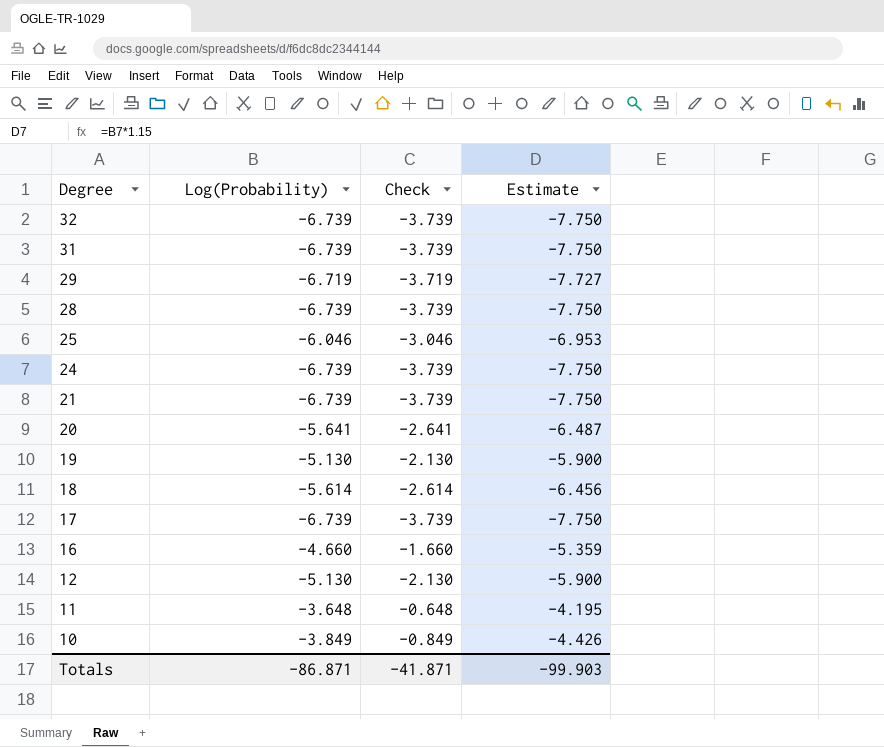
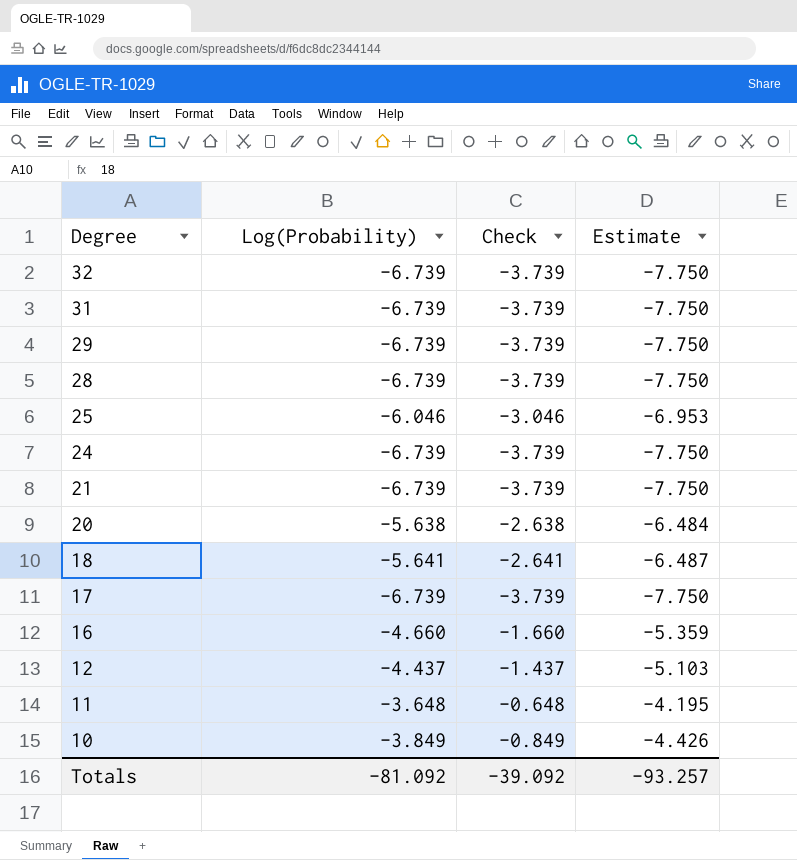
row 19: -5.130 | -2.130 | -5.900 -> none
29 | Log(Probability): -6.719 -> -6.739
29 | Check: -3.719 -> -3.739
29 | Estimate: -7.727 -> -7.750
20 | Log(Probability): -5.641 -> -5.638
20 | Check: -2.641 -> -2.638
20 | Estimate: -6.487 -> -6.484
18 | Log(Probability): -5.614 -> -5.641
18 | Check: -2.614 -> -2.641
18 | Estimate: -6.456 -> -6.487
12 | Log(Probability): -5.130 -> -4.437
12 | Check: -2.130 -> -1.437
12 | Estimate: -5.900 -> -5.103
Totals | Log(Probability): -86.871 -> -81.092
Totals | Check: -41.871 -> -39.092
Totals | Estimate: -99.903 -> -93.257

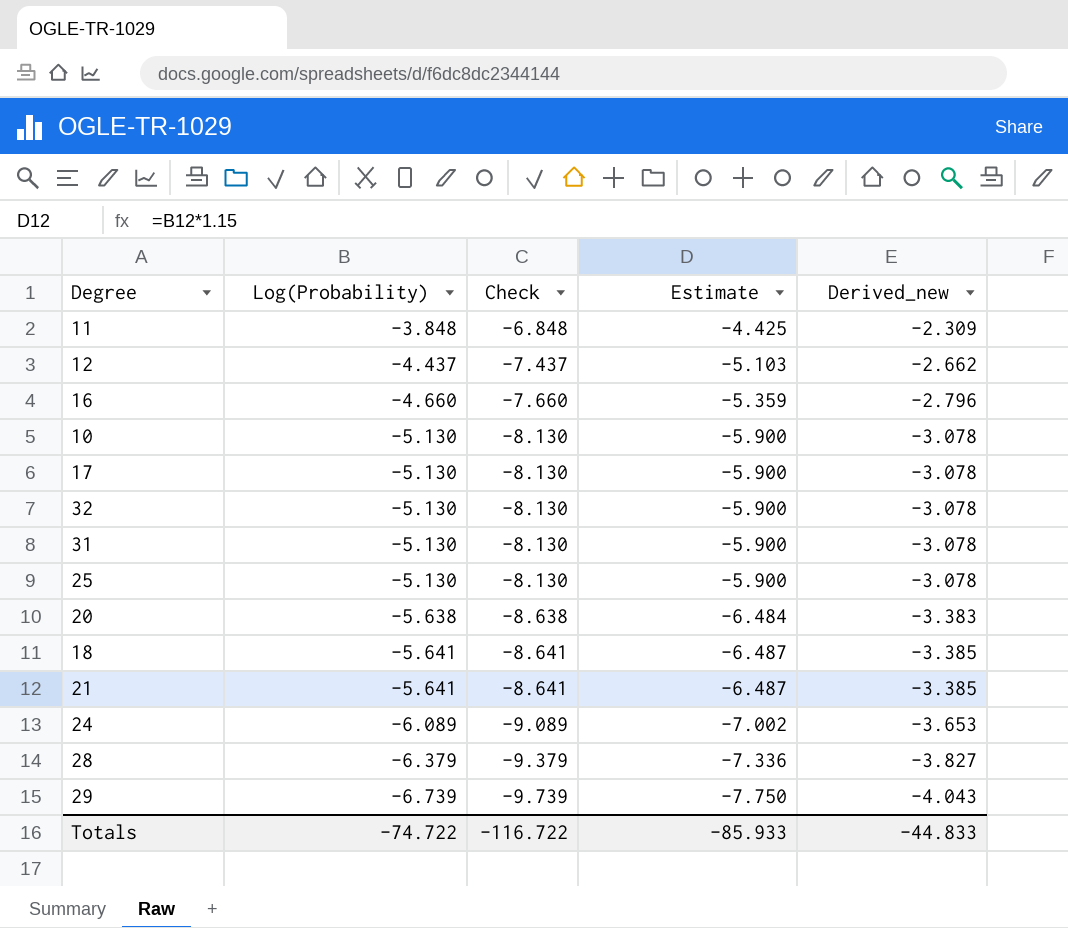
row order: Degree descending -> Log(Probability) descending
column Check | formula: [Log(Probability)] + 3 -> [Log(Probability)] - 3
column Derived_new | formula: none -> [Log(Probability)] * 0.6
11 | Log(Probability): -3.648 -> -3.848
11 | Estimate: -4.195 -> -4.425
10 | Log(Probability): -3.849 -> -5.130
10 | Estimate: -4.426 -> -5.900
17 | Log(Probability): -6.739 -> -5.130
17 | Estimate: -7.750 -> -5.900
32 | Log(Probability): -6.739 -> -5.130
32 | Estimate: -7.750 -> -5.900
31 | Log(Probability): -6.739 -> -5.130
31 | Estimate: -7.750 -> -5.900
25 | Log(Probability): -6.046 -> -5.130
25 | Estimate: -6.953 -> -5.900
21 | Log(Probability): -6.739 -> -5.641
21 | Estimate: -7.750 -> -6.487
24 | Log(Probability): -6.739 -> -6.089
24 | Estimate: -7.750 -> -7.002
28 | Log(Probability): -6.739 -> -6.379
28 | Estimate: -7.750 -> -7.336
Totals | Log(Probability): -81.092 -> -74.722
Totals | Check: -39.092 -> -116.722
Totals | Estimate: -93.257 -> -85.933

